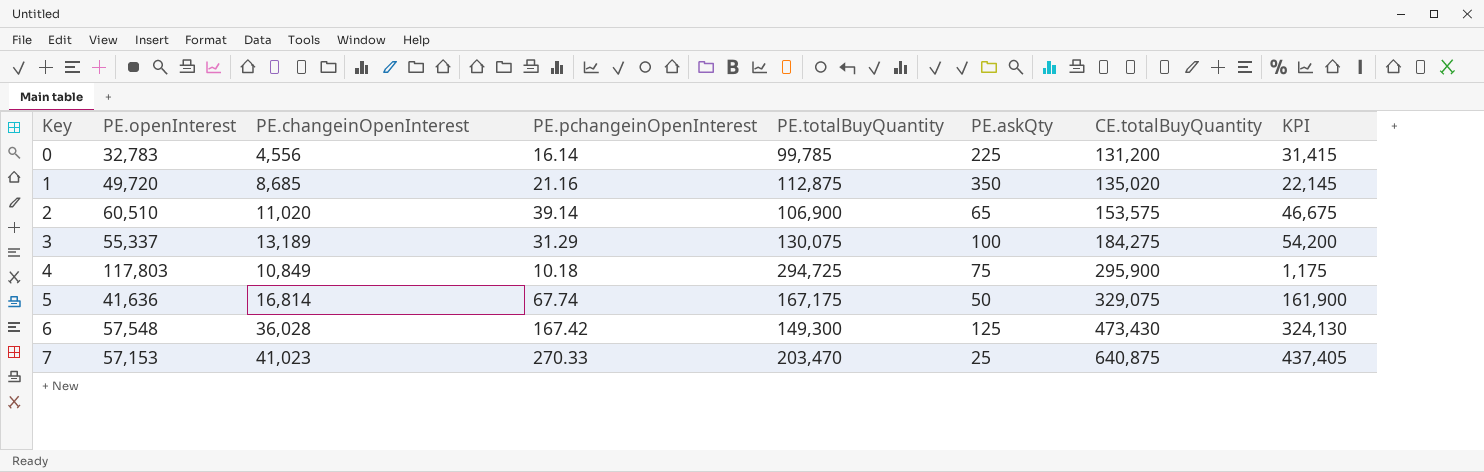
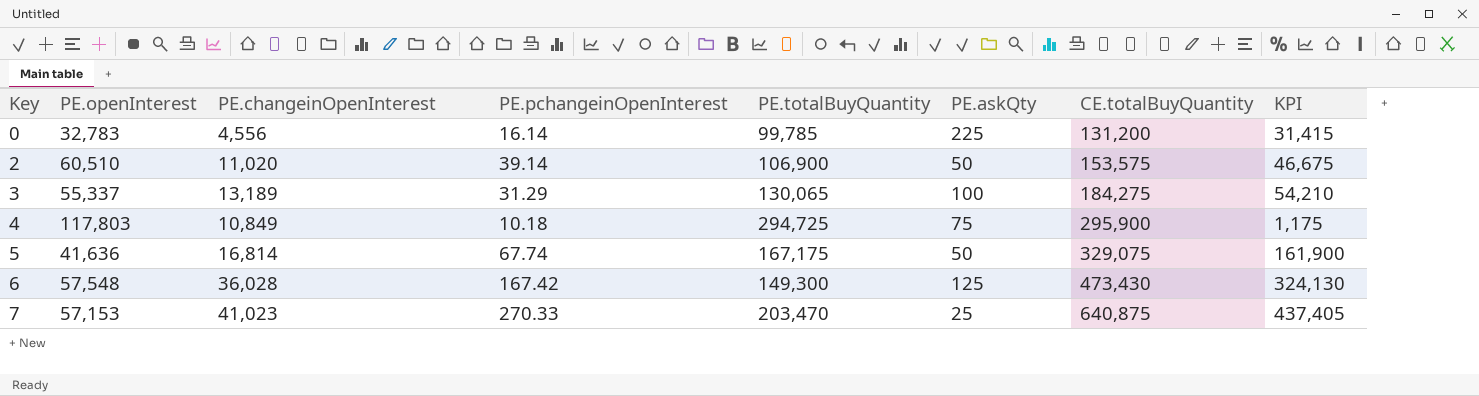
row 1: 49,720 | 8,685 | 21.16 | 112,875 | 350 | 135,020 | 22,145 -> none
2 | PE.askQty: 65 -> 50
3 | PE.totalBuyQuantity: 130,075 -> 130,065
3 | KPI: 54,200 -> 54,210

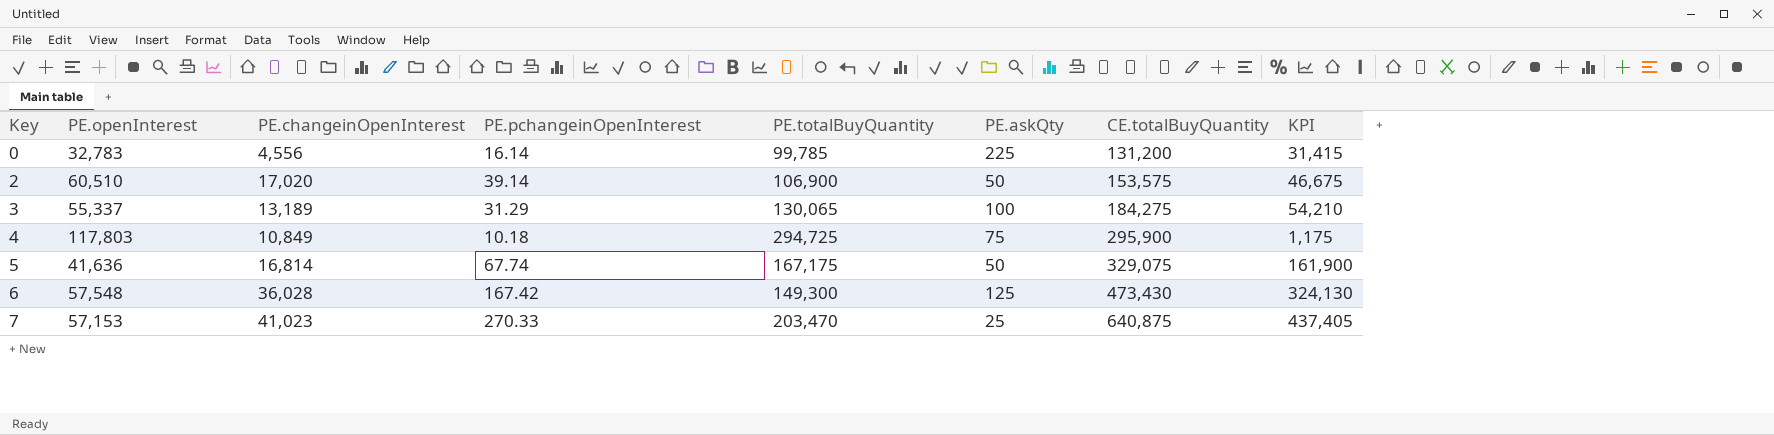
2 | PE.changeinOpenInterest: 11,020 -> 17,020

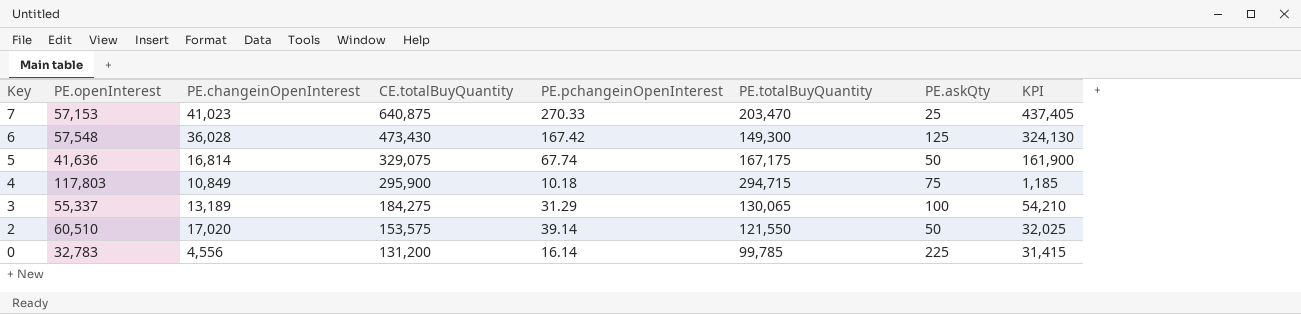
row order: Key ascending -> Key descending
column CE.totalBuyQuantity | position: 7 -> 4
4 | PE.totalBuyQuantity: 294,725 -> 294,715
4 | KPI: 1,175 -> 1,185
2 | PE.totalBuyQuantity: 106,900 -> 121,550
2 | KPI: 46,675 -> 32,025

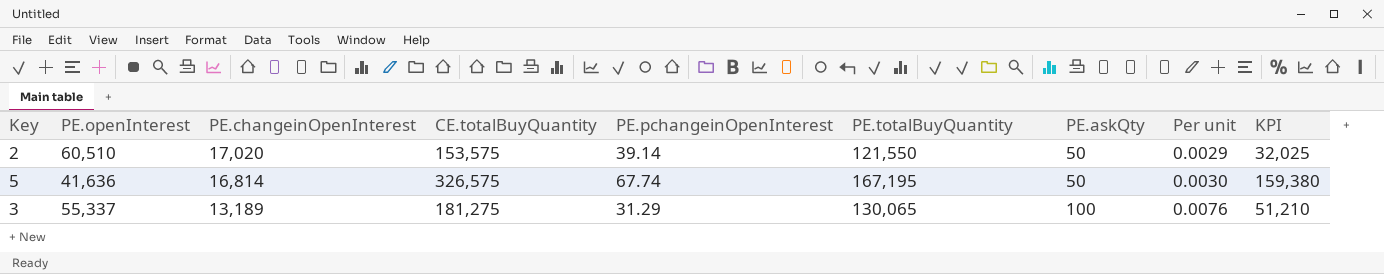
row order: Key descending -> PE.changeinOpenInterest descending
column Per unit | formula: none -> [PE.askQty] / [PE.changeinOpenInterest]
row 7: 57,153 | 41,023 | 640,875 | 270.33 | 203,470 | 25 | 437,405 -> none
row 6: 57,548 | 36,028 | 473,430 | 167.42 | 149,300 | 125 | 324,130 -> none
row 4: 117,803 | 10,849 | 295,900 | 10.18 | 294,715 | 75 | 1,185 -> none
row 0: 32,783 | 4,556 | 131,200 | 16.14 | 99,785 | 225 | 31,415 -> none
5 | CE.totalBuyQuantity: 329,075 -> 326,575
5 | PE.totalBuyQuantity: 167,175 -> 167,195
5 | KPI: 161,900 -> 159,380
3 | CE.totalBuyQuantity: 184,275 -> 181,275
3 | KPI: 54,210 -> 51,210

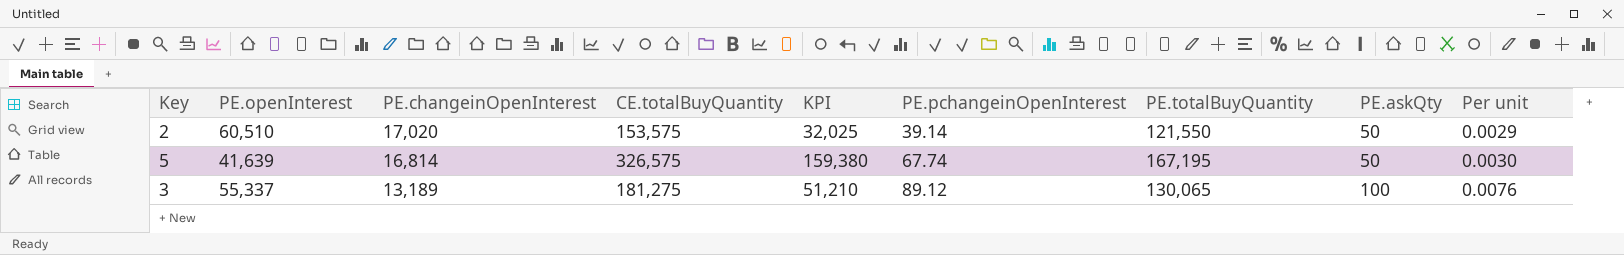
column KPI | position: 9 -> 5
5 | PE.openInterest: 41,636 -> 41,639
3 | PE.pchangeinOpenInterest: 31.29 -> 89.12

